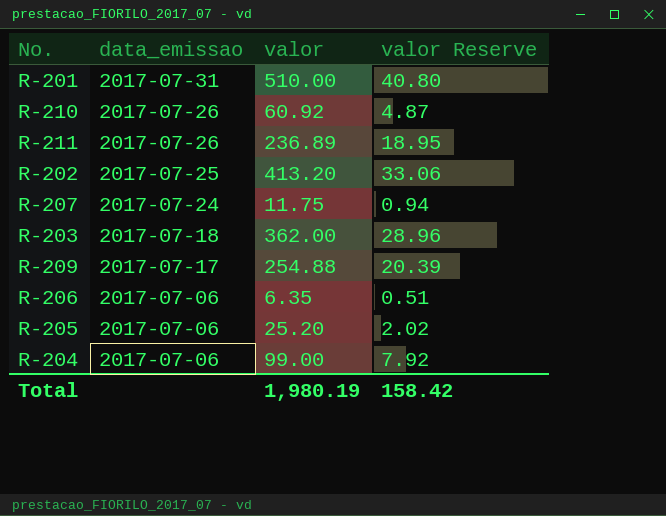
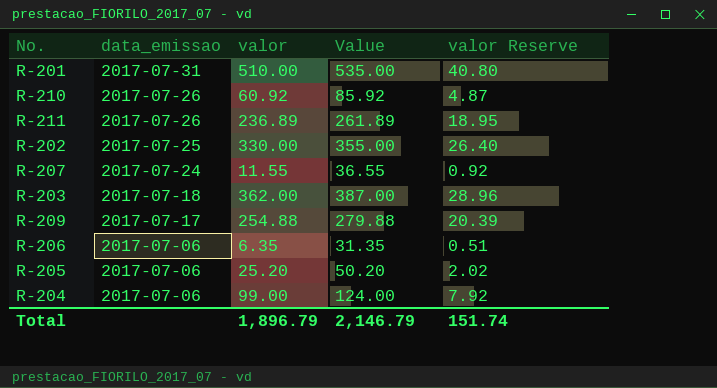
column Value | formula: none -> [valor] + 25
R-202 | valor: 413.20 -> 330.00
R-202 | valor Reserve: 33.06 -> 26.40
R-207 | valor: 11.75 -> 11.55
R-207 | valor Reserve: 0.94 -> 0.92
Total | valor: 1,980.19 -> 1,896.79
Total | valor Reserve: 158.42 -> 151.74

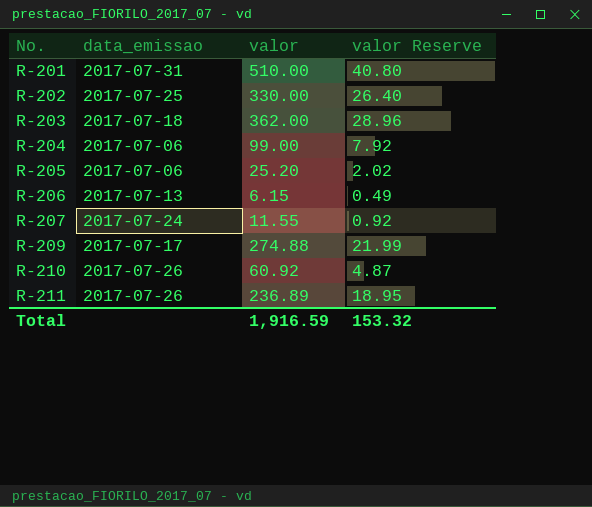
row order: data_emissao descending -> No. ascending
column Value | formula: [valor] + 25 -> none
R-206 | data_emissao: 2017-07-06 -> 2017-07-13
R-206 | valor: 6.35 -> 6.15
R-206 | valor Reserve: 0.51 -> 0.49
R-209 | valor: 254.88 -> 274.88
R-209 | valor Reserve: 20.39 -> 21.99
Total | valor: 1,896.79 -> 1,916.59
Total | valor Reserve: 151.74 -> 153.32

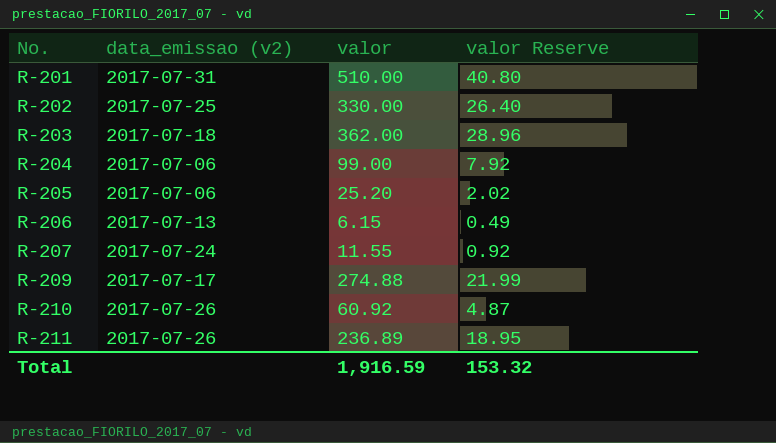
column name: data_emissao -> data_emissao (v2)

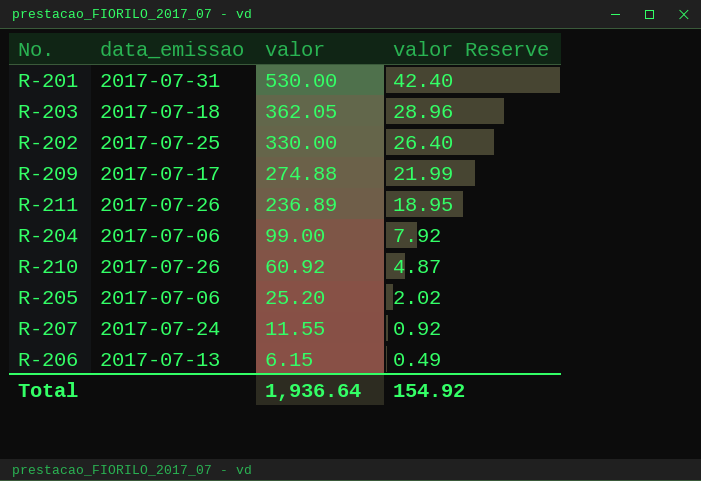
row order: No. ascending -> valor descending
column name: data_emissao (v2) -> data_emissao
R-201 | valor: 510.00 -> 530.00
R-201 | valor Reserve: 40.80 -> 42.40
R-203 | valor: 362.00 -> 362.05
Total | valor: 1,916.59 -> 1,936.64
Total | valor Reserve: 153.32 -> 154.92

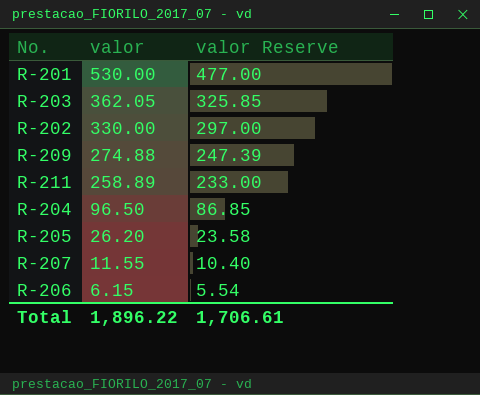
column data_emissao | position: 2 -> none
column valor Reserve | formula: [valor] * 0.08 -> [valor] * 0.9
row R-210: 2017-07-26 | 60.92 | 4.87 -> none
R-211 | valor: 236.89 -> 258.89
R-204 | valor: 99.00 -> 96.50
R-205 | valor: 25.20 -> 26.20
Total | valor: 1,936.64 -> 1,896.22
Total | valor Reserve: 154.92 -> 1,706.61

